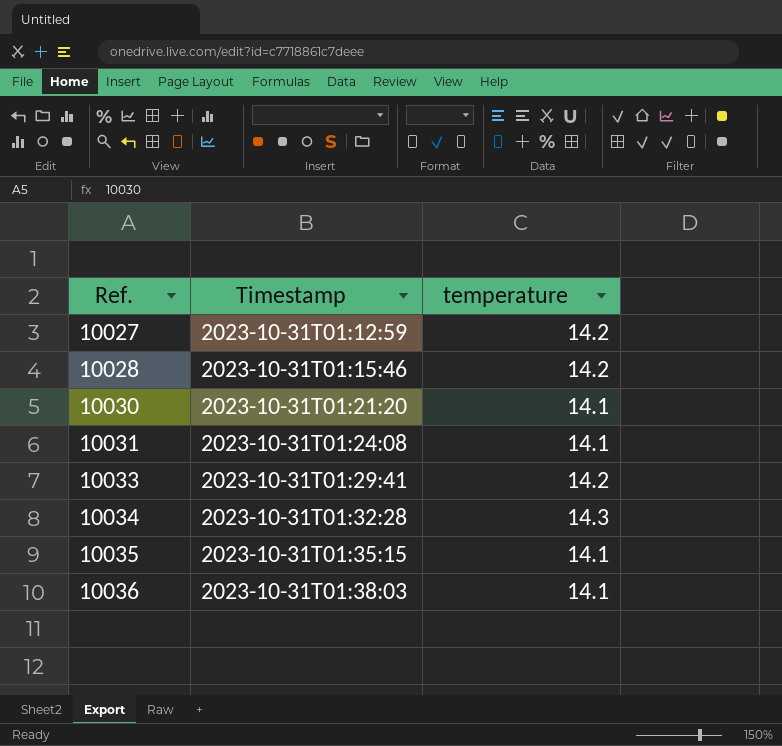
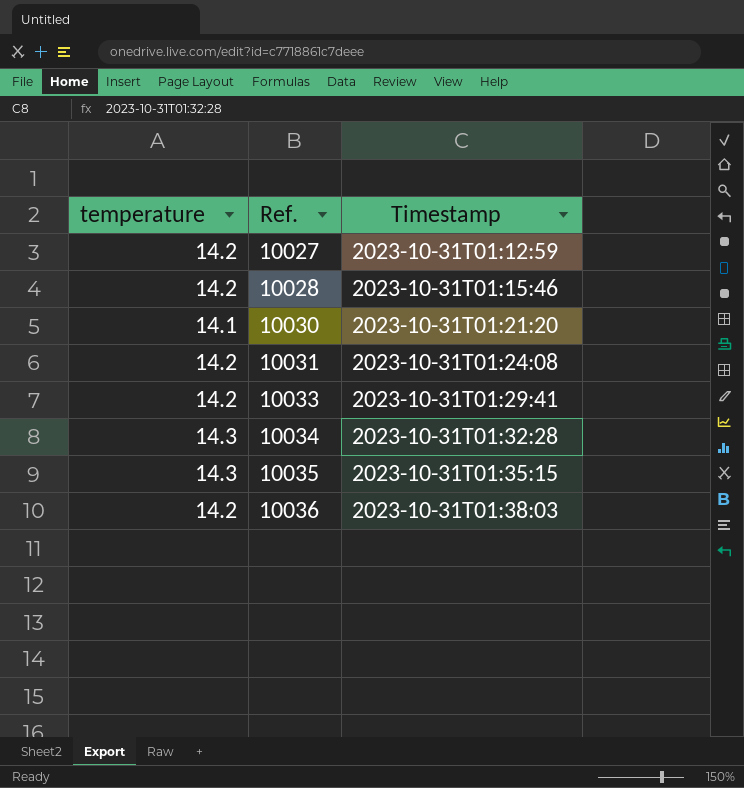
column temperature | position: 3 -> 1
10031 | temperature: 14.1 -> 14.2
10035 | temperature: 14.1 -> 14.3
10036 | temperature: 14.1 -> 14.2

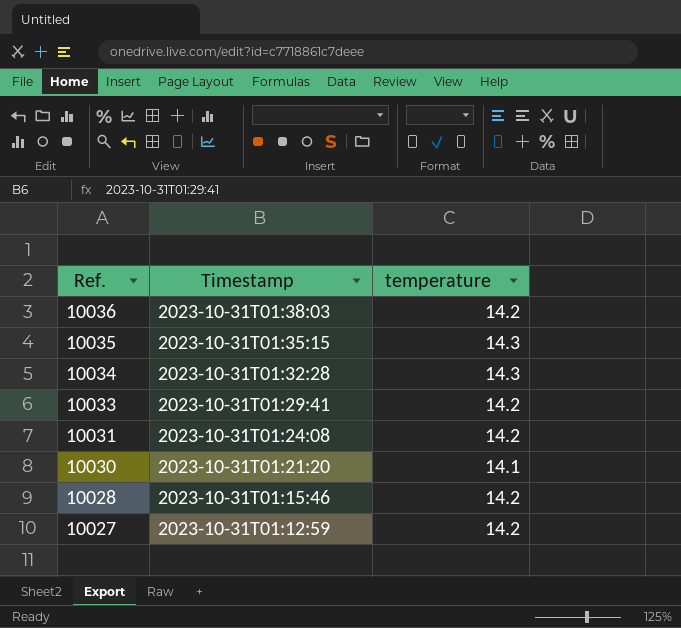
row order: Ref. ascending -> Ref. descending
column temperature | position: 1 -> 3

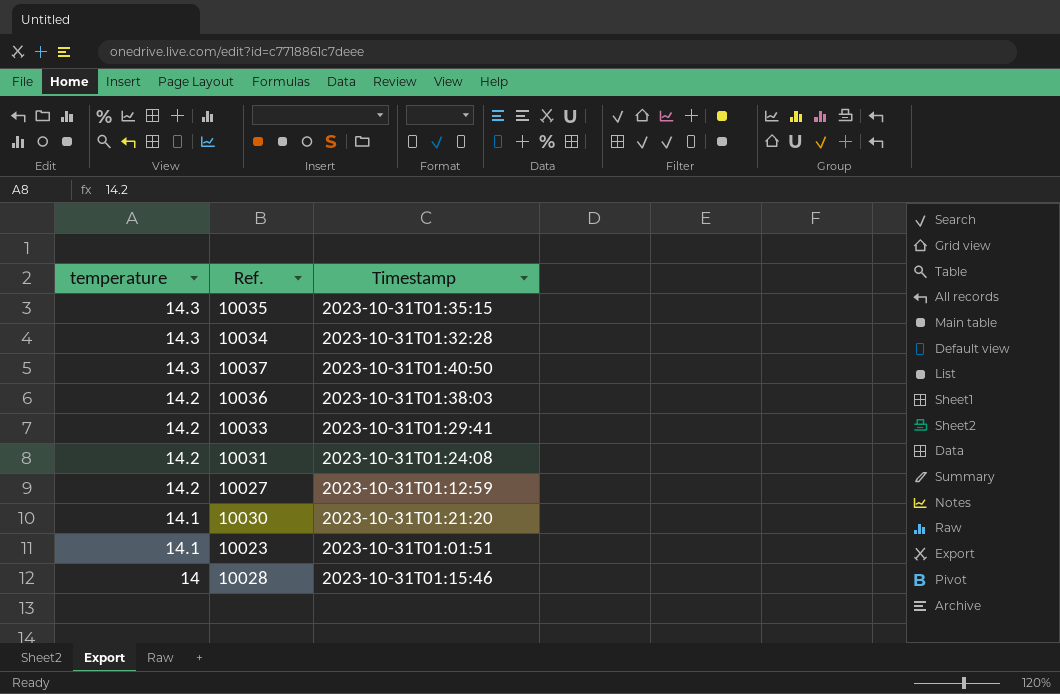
row order: Ref. descending -> temperature descending
column temperature | position: 3 -> 1
row 10037: none -> 14.3 | 2023-10-31T01:40:50
row 10023: none -> 14.1 | 2023-10-31T01:01:51
10028 | temperature: 14.2 -> 14

